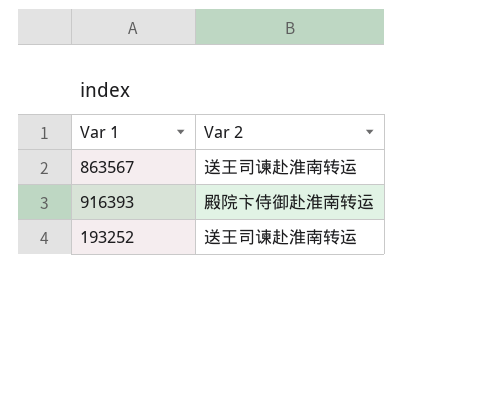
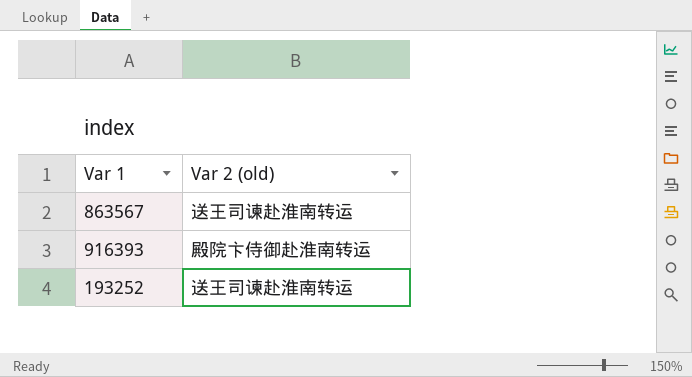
column name: Var 2 -> Var 2 (old)

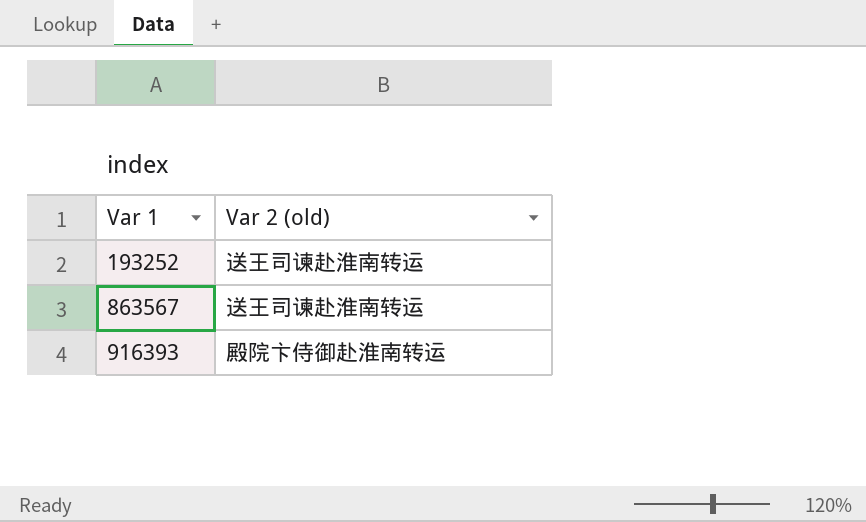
row order: none -> Var 1 ascending

